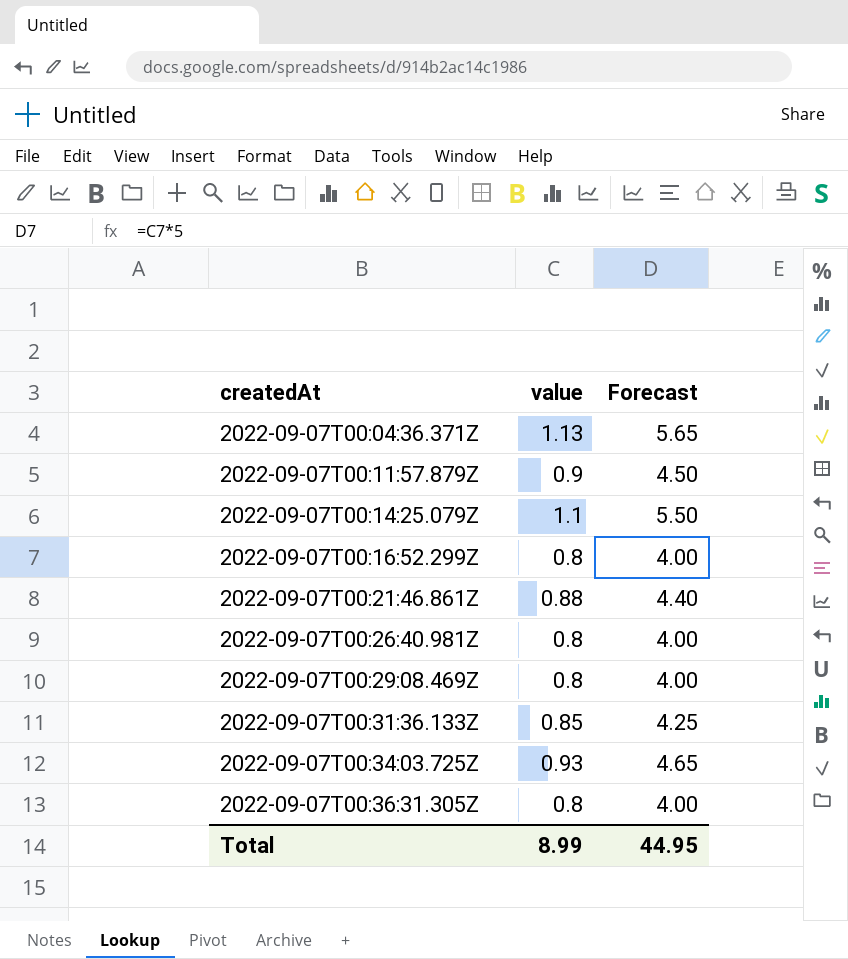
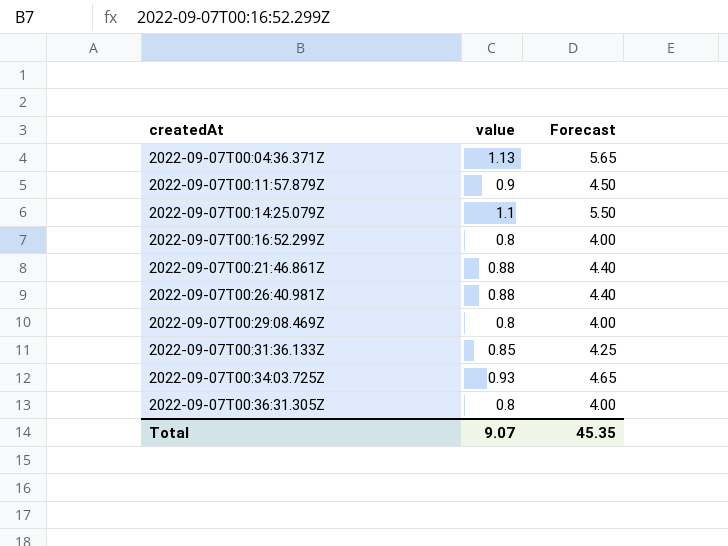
2022-09-07T00:26:40.981Z | value: 0.8 -> 0.88
2022-09-07T00:26:40.981Z | Forecast: 4.00 -> 4.40
Total | value: 8.99 -> 9.07
Total | Forecast: 44.95 -> 45.35

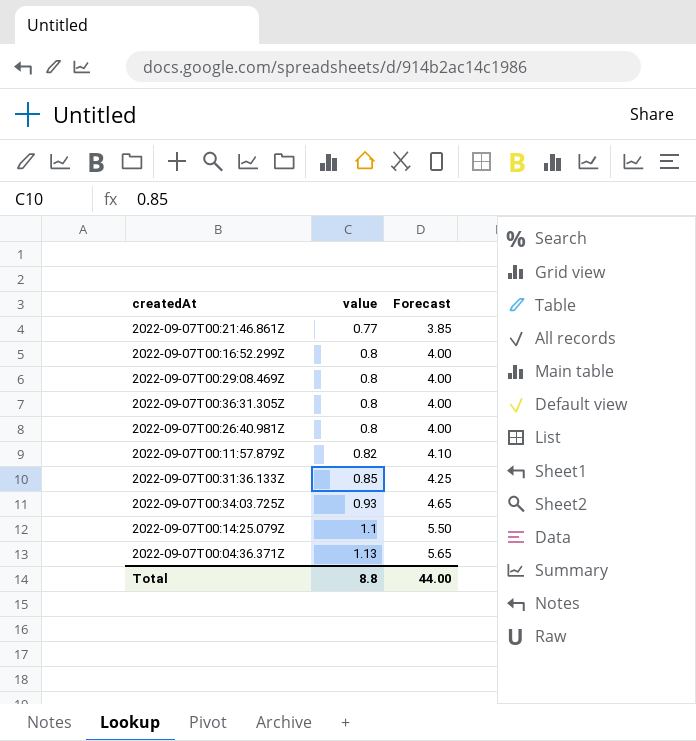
row order: createdAt ascending -> value ascending
2022-09-07T00:21:46.861Z | value: 0.88 -> 0.77
2022-09-07T00:21:46.861Z | Forecast: 4.40 -> 3.85
2022-09-07T00:26:40.981Z | value: 0.88 -> 0.8
2022-09-07T00:26:40.981Z | Forecast: 4.40 -> 4.00
2022-09-07T00:11:57.879Z | value: 0.9 -> 0.82
2022-09-07T00:11:57.879Z | Forecast: 4.50 -> 4.10
Total | value: 9.07 -> 8.8
Total | Forecast: 45.35 -> 44.00

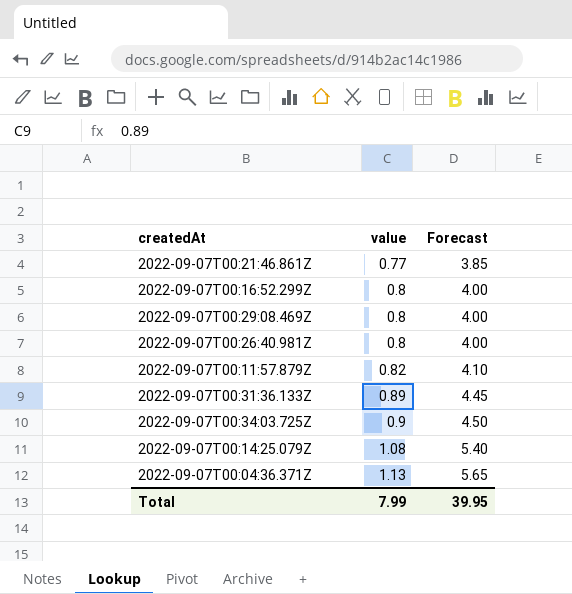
row 2022-09-07T00:36:31.305Z: 0.8 | 4.00 -> none
2022-09-07T00:31:36.133Z | value: 0.85 -> 0.89
2022-09-07T00:31:36.133Z | Forecast: 4.25 -> 4.45
2022-09-07T00:34:03.725Z | value: 0.93 -> 0.9
2022-09-07T00:34:03.725Z | Forecast: 4.65 -> 4.50
2022-09-07T00:14:25.079Z | value: 1.1 -> 1.08
2022-09-07T00:14:25.079Z | Forecast: 5.50 -> 5.40
Total | value: 8.8 -> 7.99
Total | Forecast: 44.00 -> 39.95

